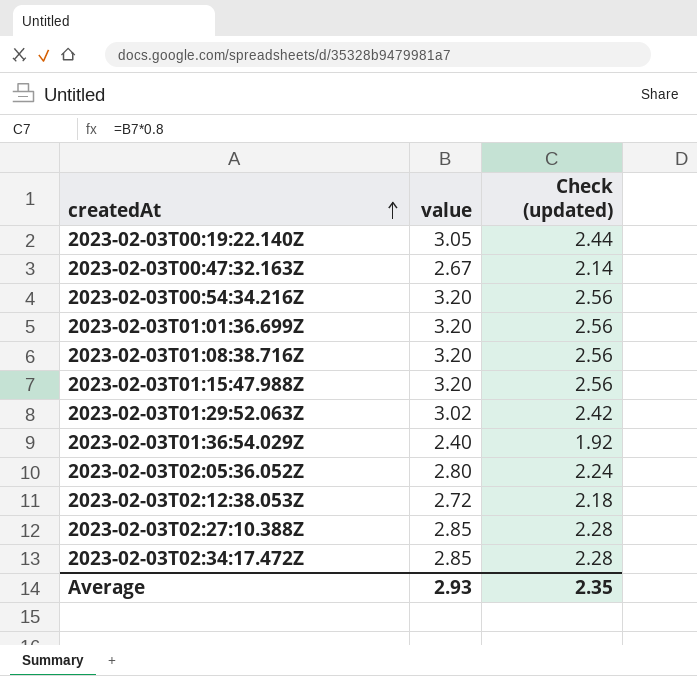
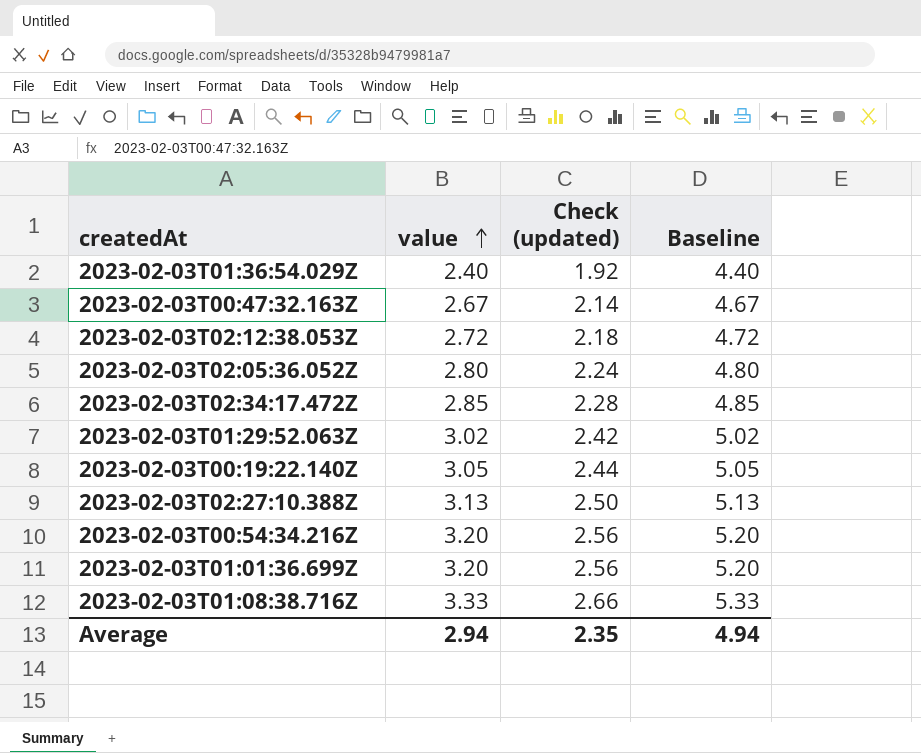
row order: createdAt ascending -> value ascending
column Baseline | formula: none -> [value] + 2
row 2023-02-03T01:15:47.988Z: 3.20 | 2.56 -> none
2023-02-03T02:27:10.388Z | value: 2.85 -> 3.13
2023-02-03T02:27:10.388Z | Check (updated): 2.28 -> 2.50
2023-02-03T01:08:38.716Z | value: 3.20 -> 3.33
2023-02-03T01:08:38.716Z | Check (updated): 2.56 -> 2.66
Average | value: 2.93 -> 2.94

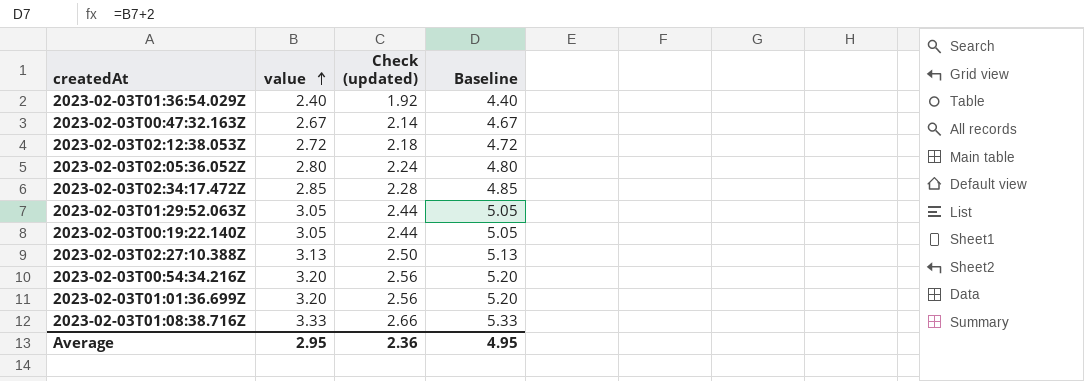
2023-02-03T01:29:52.063Z | value: 3.02 -> 3.05
2023-02-03T01:29:52.063Z | Check (updated): 2.42 -> 2.44
2023-02-03T01:29:52.063Z | Baseline: 5.02 -> 5.05
Average | value: 2.94 -> 2.95
Average | Check (updated): 2.35 -> 2.36
Average | Baseline: 4.94 -> 4.95

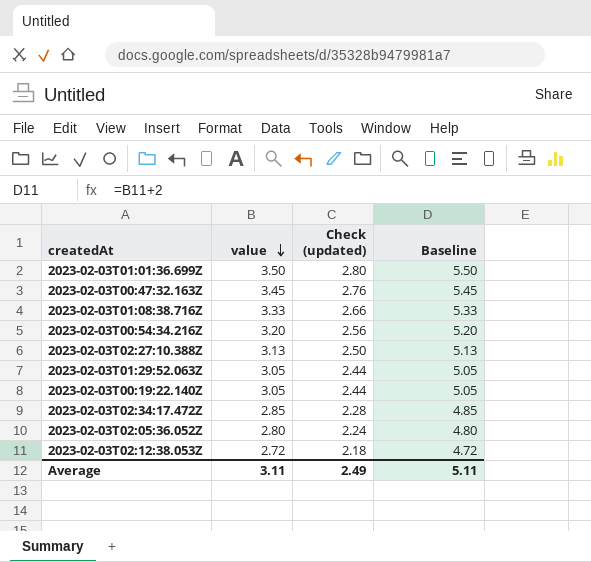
row order: value ascending -> value descending
row 2023-02-03T01:36:54.029Z: 2.40 | 1.92 | 4.40 -> none
2023-02-03T01:01:36.699Z | value: 3.20 -> 3.50
2023-02-03T01:01:36.699Z | Check (updated): 2.56 -> 2.80
2023-02-03T01:01:36.699Z | Baseline: 5.20 -> 5.50
2023-02-03T00:47:32.163Z | value: 2.67 -> 3.45
2023-02-03T00:47:32.163Z | Check (updated): 2.14 -> 2.76
2023-02-03T00:47:32.163Z | Baseline: 4.67 -> 5.45
Average | value: 2.95 -> 3.11
Average | Check (updated): 2.36 -> 2.49
Average | Baseline: 4.95 -> 5.11

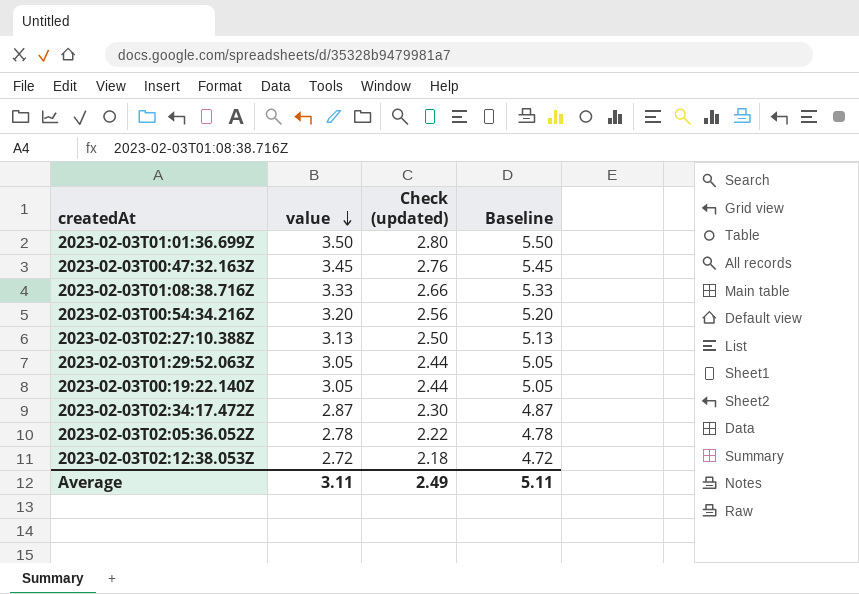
2023-02-03T02:34:17.472Z | value: 2.85 -> 2.87
2023-02-03T02:34:17.472Z | Check (updated): 2.28 -> 2.30
2023-02-03T02:34:17.472Z | Baseline: 4.85 -> 4.87
2023-02-03T02:05:36.052Z | value: 2.80 -> 2.78
2023-02-03T02:05:36.052Z | Check (updated): 2.24 -> 2.22
2023-02-03T02:05:36.052Z | Baseline: 4.80 -> 4.78

